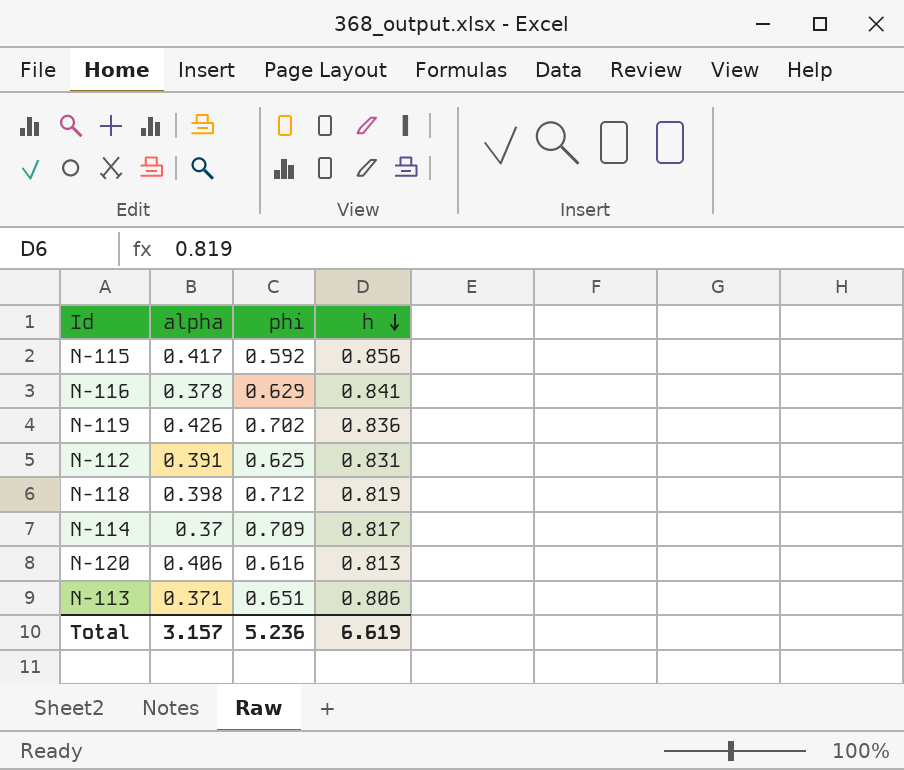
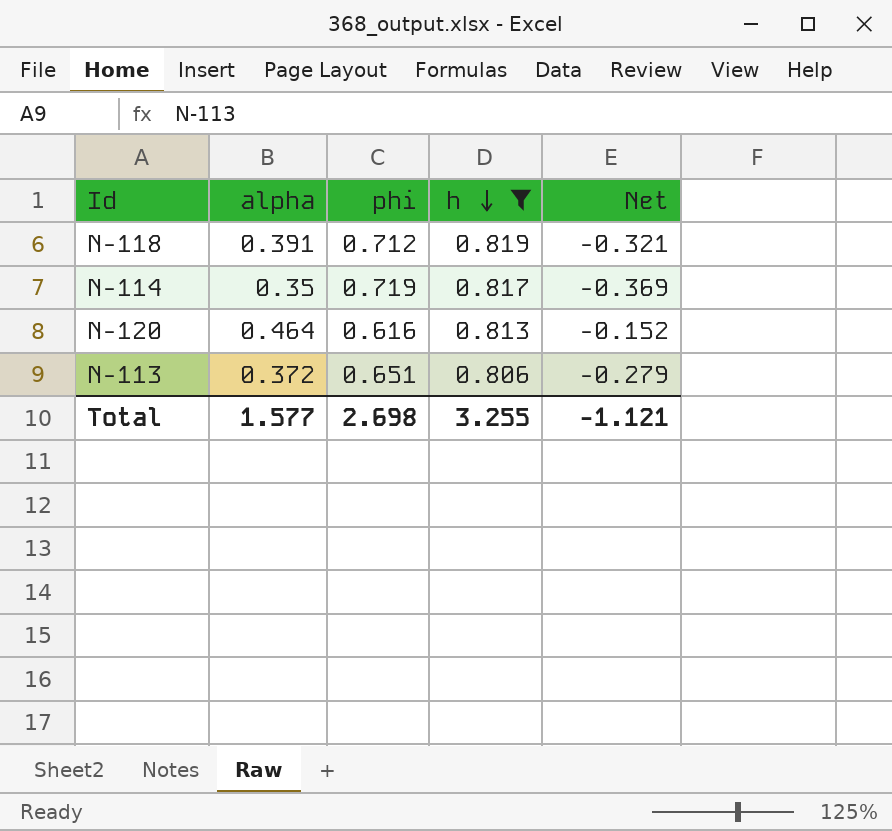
filter: none -> h <= 0.819
column Net | formula: none -> [alpha] - [phi]
N-118 | alpha: 0.398 -> 0.391
N-114 | alpha: 0.37 -> 0.35
N-114 | phi: 0.709 -> 0.719
N-120 | alpha: 0.406 -> 0.464
N-113 | alpha: 0.371 -> 0.372
Total | alpha: 3.157 -> 1.577
Total | phi: 5.236 -> 2.698
Total | h: 6.619 -> 3.255

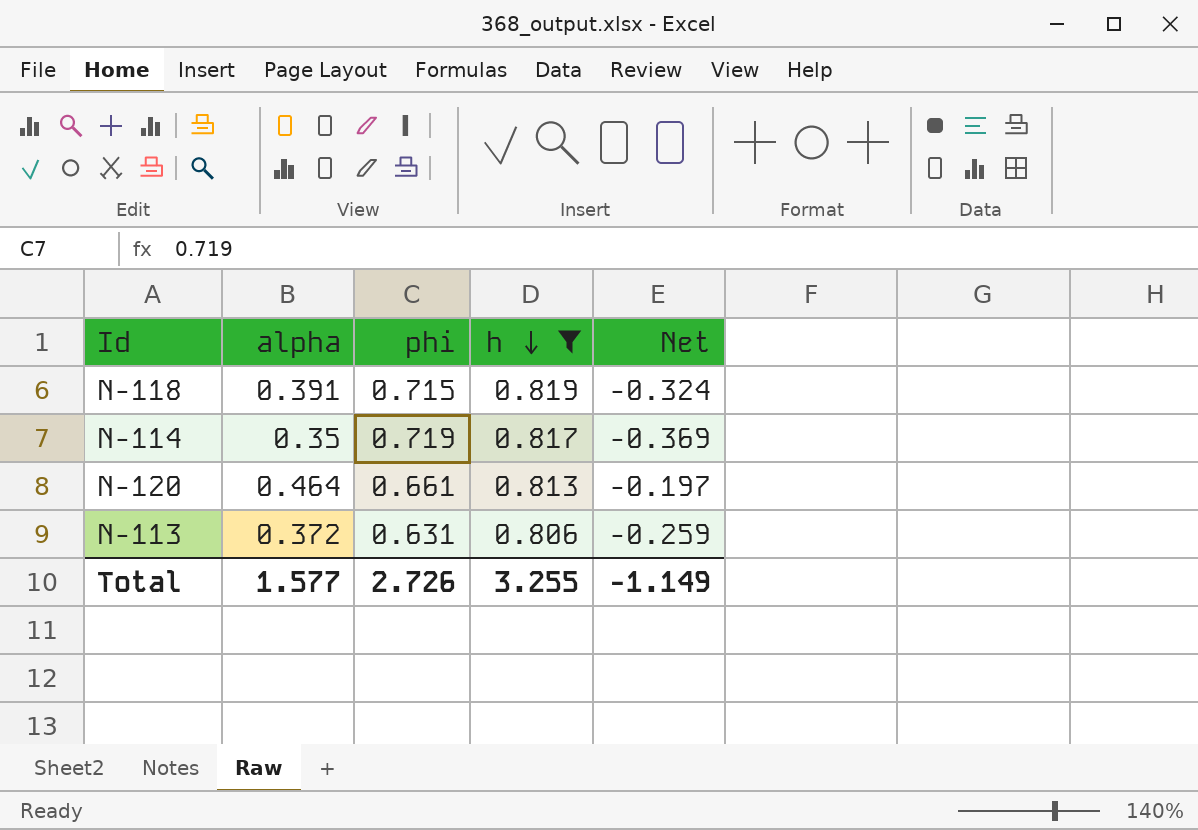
N-118 | phi: 0.712 -> 0.715
N-118 | Net: -0.321 -> -0.324
N-120 | phi: 0.616 -> 0.661
N-120 | Net: -0.152 -> -0.197
N-113 | phi: 0.651 -> 0.631
N-113 | Net: -0.279 -> -0.259
Total | phi: 2.698 -> 2.726
Total | Net: -1.121 -> -1.149

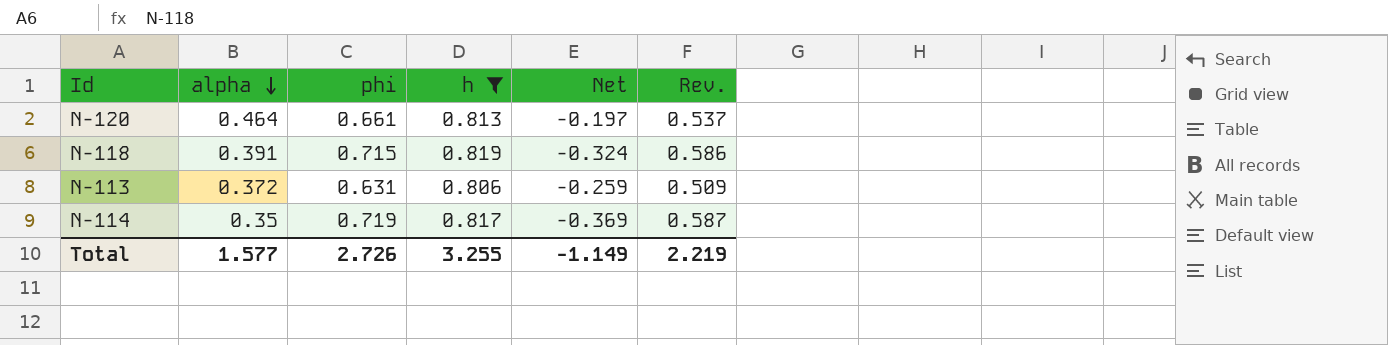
row order: h descending -> alpha descending
column Rev. | formula: none -> [phi] * [h]

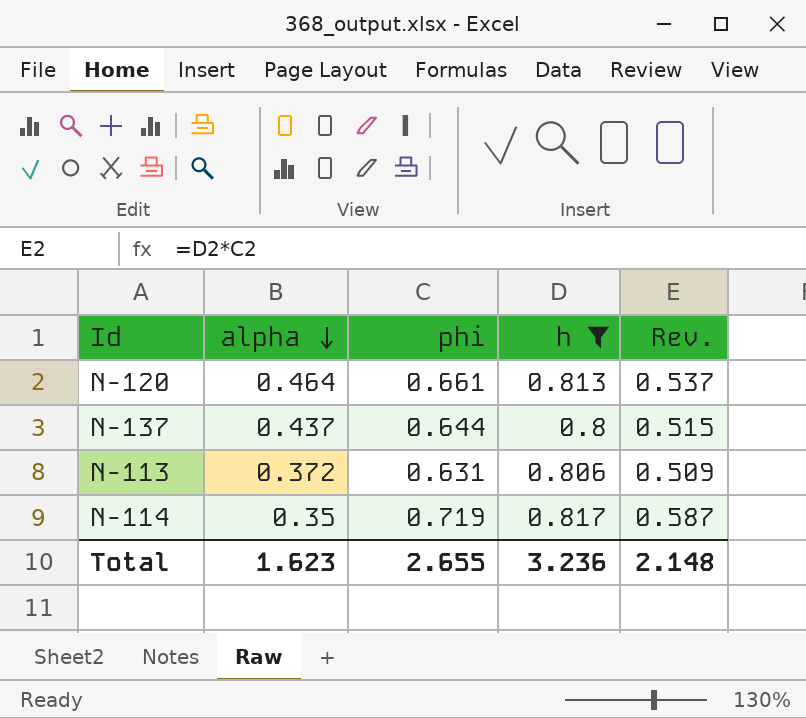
column Net | formula: [alpha] - [phi] -> none
row N-118: 0.391 | 0.715 | 0.819 | -0.324 | 0.586 -> none
row N-137: none -> 0.437 | 0.644 | 0.8 | 0.515
Total | alpha: 1.577 -> 1.623
Total | phi: 2.726 -> 2.655
Total | h: 3.255 -> 3.236
Total | Rev.: 2.219 -> 2.148

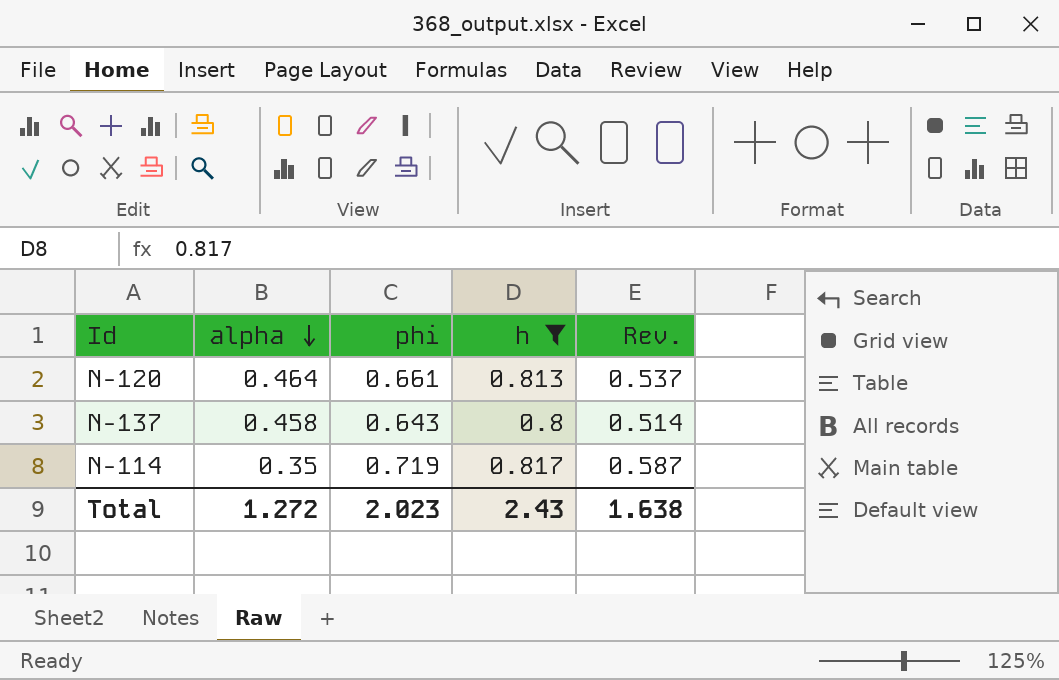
row N-113: 0.372 | 0.631 | 0.806 | 0.509 -> none
N-137 | alpha: 0.437 -> 0.458
N-137 | phi: 0.644 -> 0.643
N-137 | Rev.: 0.515 -> 0.514
Total | alpha: 1.623 -> 1.272
Total | phi: 2.655 -> 2.023
Total | h: 3.236 -> 2.43
Total | Rev.: 2.148 -> 1.638

